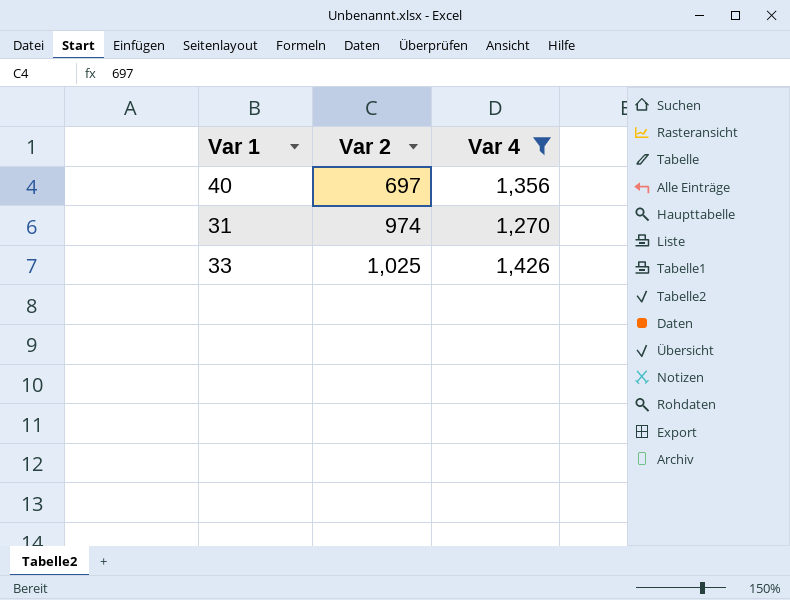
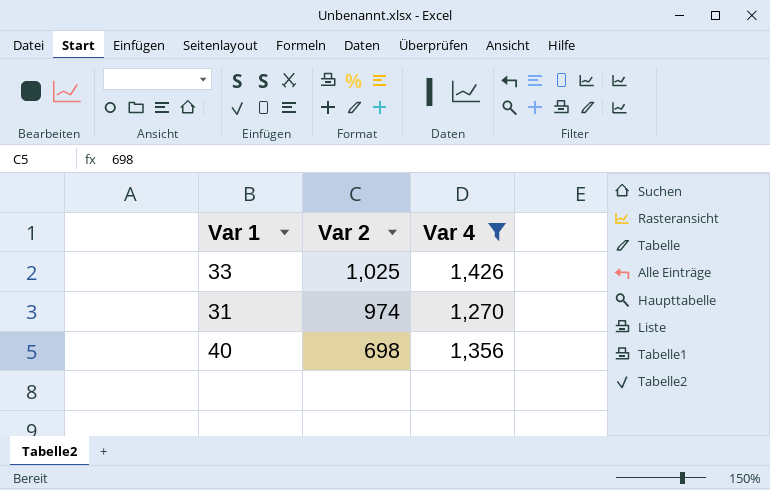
row order: Var 2 ascending -> Var 2 descending
40 | Var 2: 697 -> 698

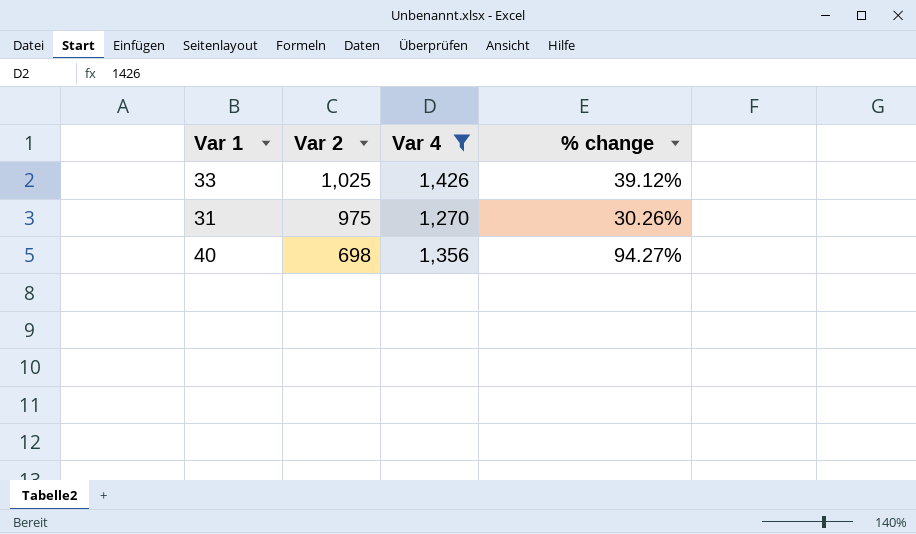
column % change | formula: none -> ([Var 4] - [Var 2]) / [Var 2]
31 | Var 2: 974 -> 975

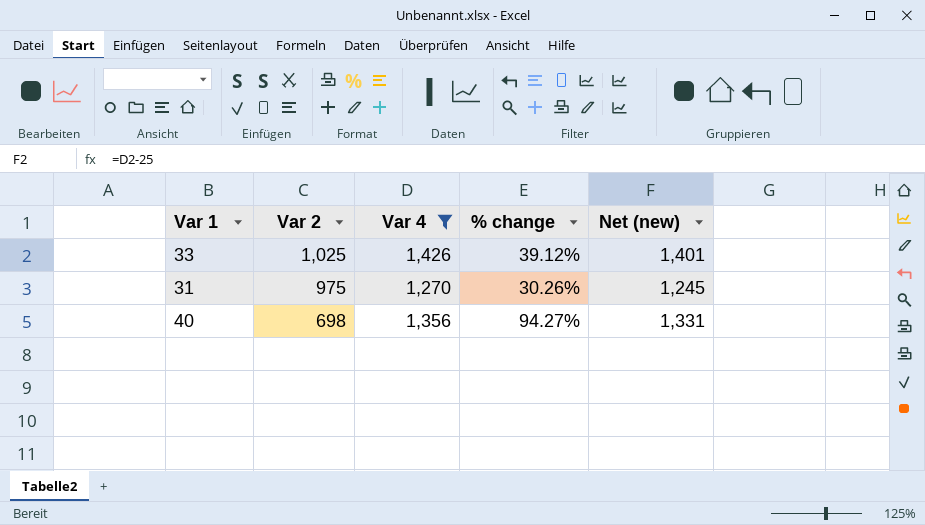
column Net (new) | formula: none -> [Var 4] - 25

